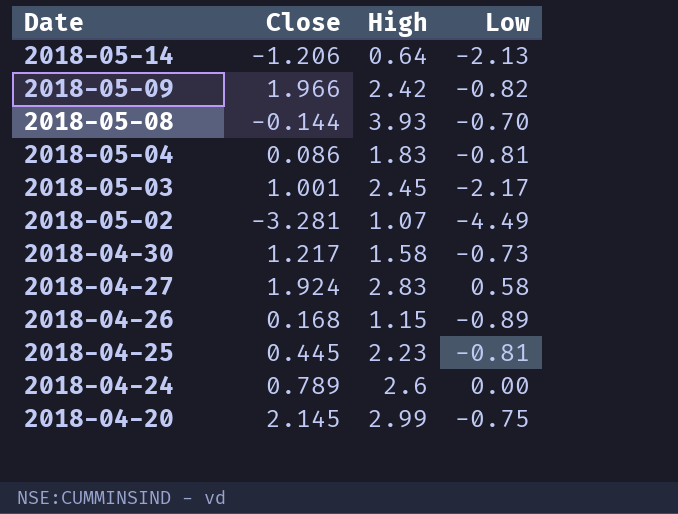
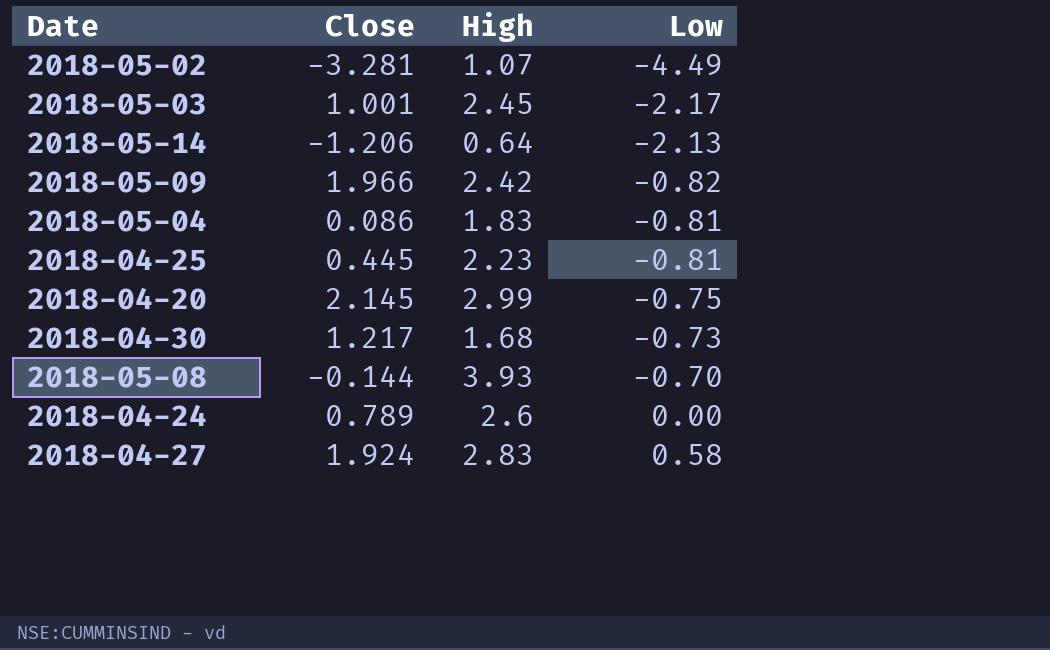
row order: Date descending -> Low ascending
row 2018-04-26: 0.168 | 1.15 | -0.89 -> none
2018-04-30 | High: 1.58 -> 1.68

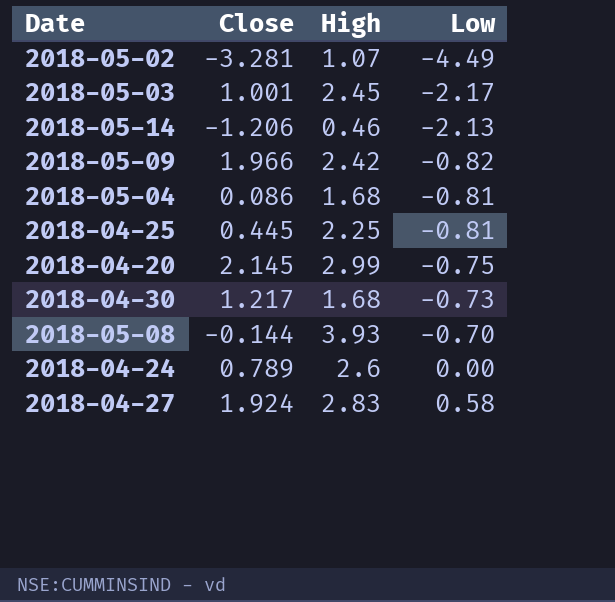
2018-05-14 | High: 0.64 -> 0.46
2018-05-04 | High: 1.83 -> 1.68
2018-04-25 | High: 2.23 -> 2.25

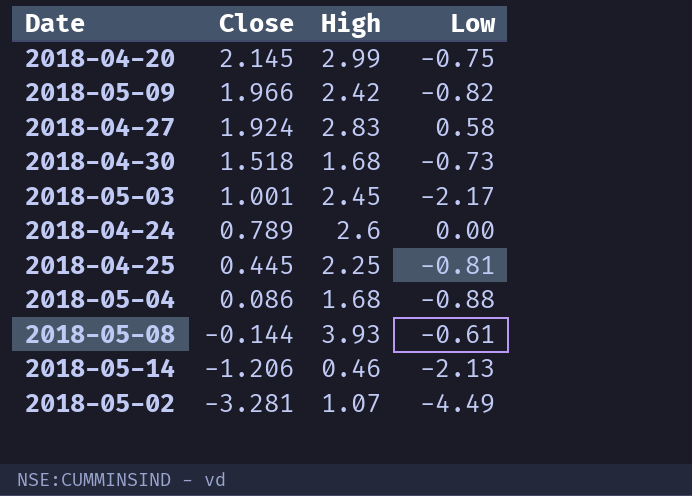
row order: Low ascending -> Close descending
2018-04-30 | Close: 1.217 -> 1.518
2018-05-04 | Low: -0.81 -> -0.88
2018-05-08 | Low: -0.70 -> -0.61

